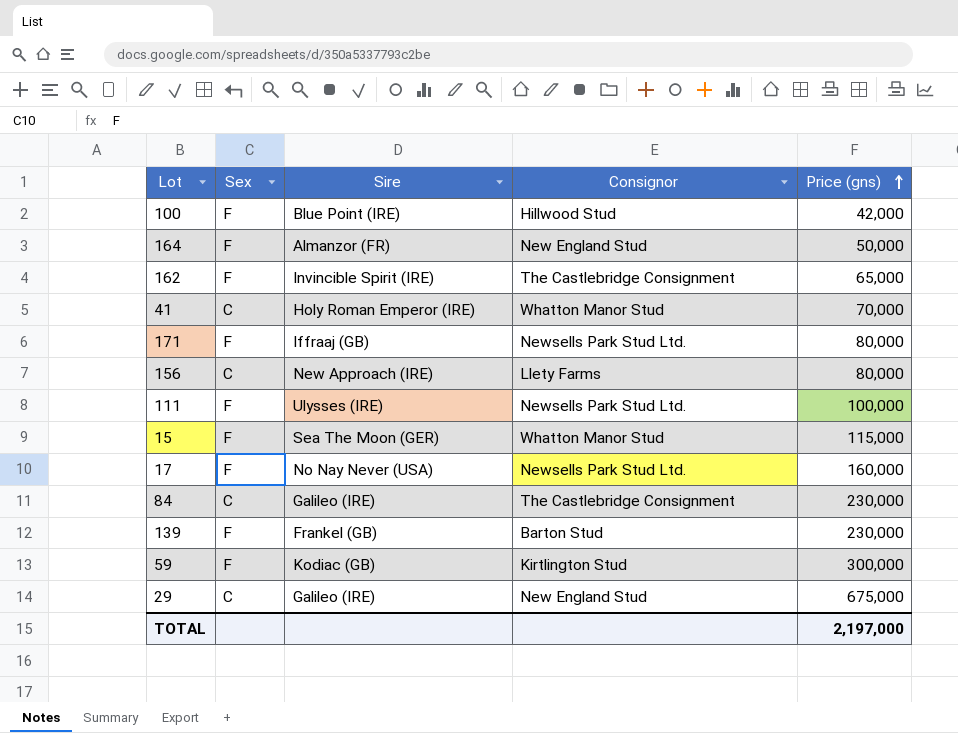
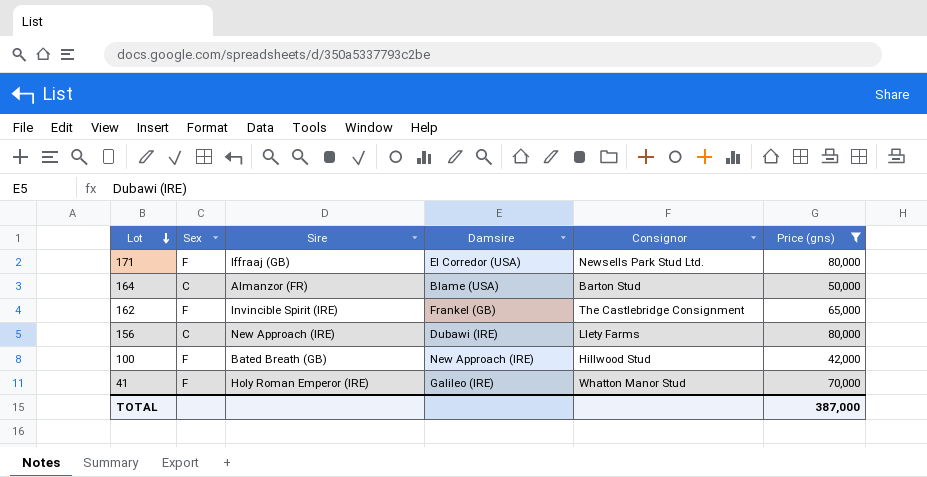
filter: none -> Price (gns) <= 80,000
row order: Price (gns) ascending -> Lot descending
column Damsire | position: none -> 4
164 | Sex: F -> C
164 | Consignor: New England Stud -> Barton Stud
100 | Sire: Blue Point (IRE) -> Bated Breath (GB)
41 | Sex: C -> F
TOTAL | Price (gns): 2,197,000 -> 387,000

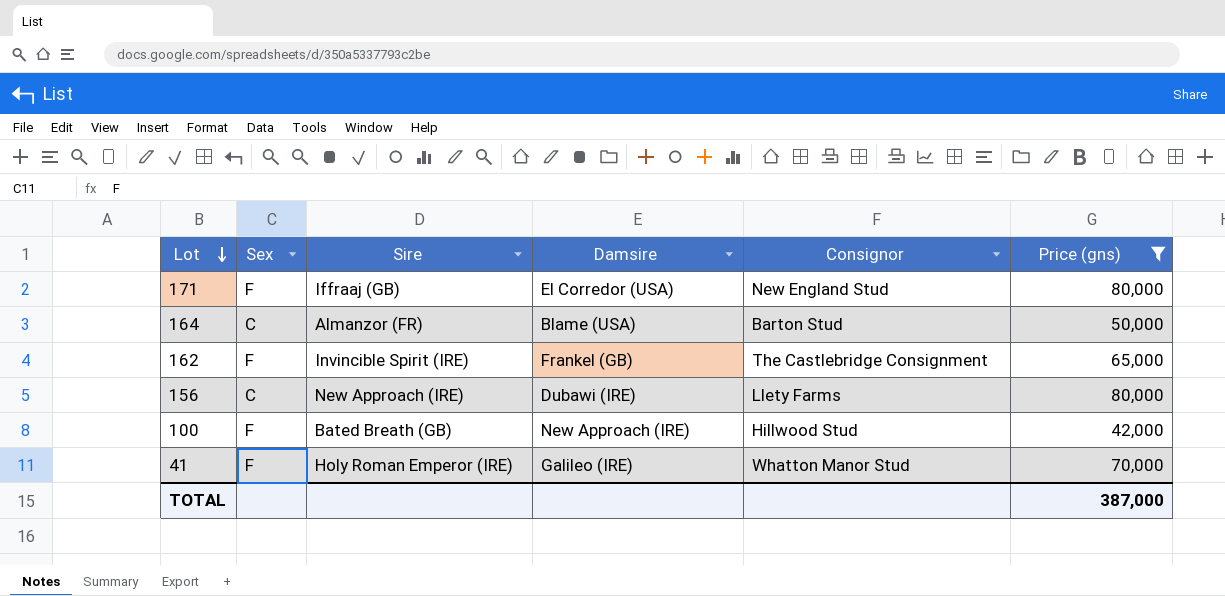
171 | Consignor: Newsells Park Stud Ltd. -> New England Stud

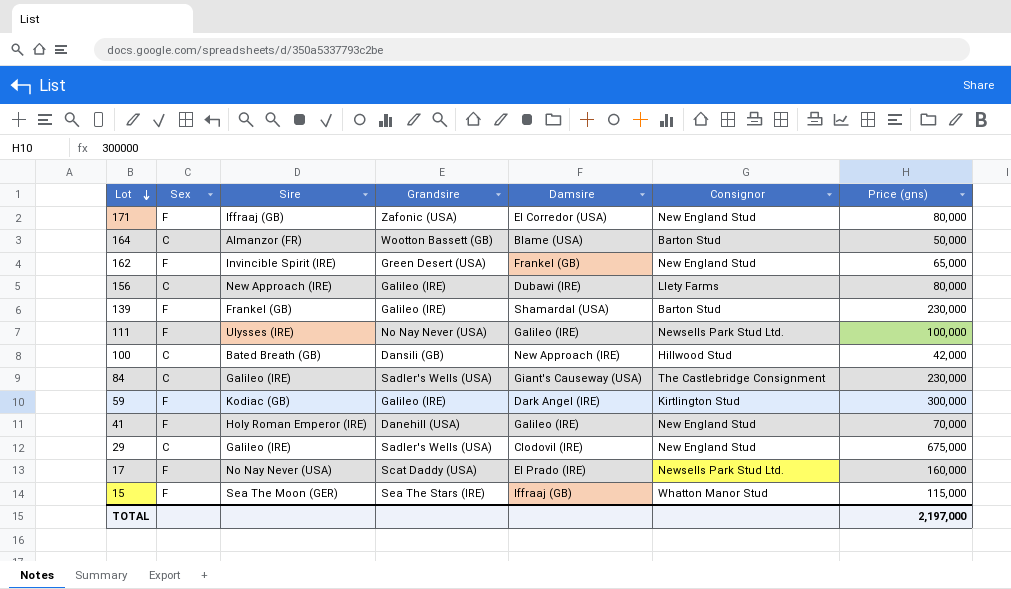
filter: Price (gns) <= 80,000 -> none
column Grandsire | position: none -> 4
162 | Consignor: The Castlebridge Consignment -> New England Stud
100 | Sex: F -> C
41 | Consignor: Whatton Manor Stud -> New England Stud
TOTAL | Price (gns): 387,000 -> 2,197,000

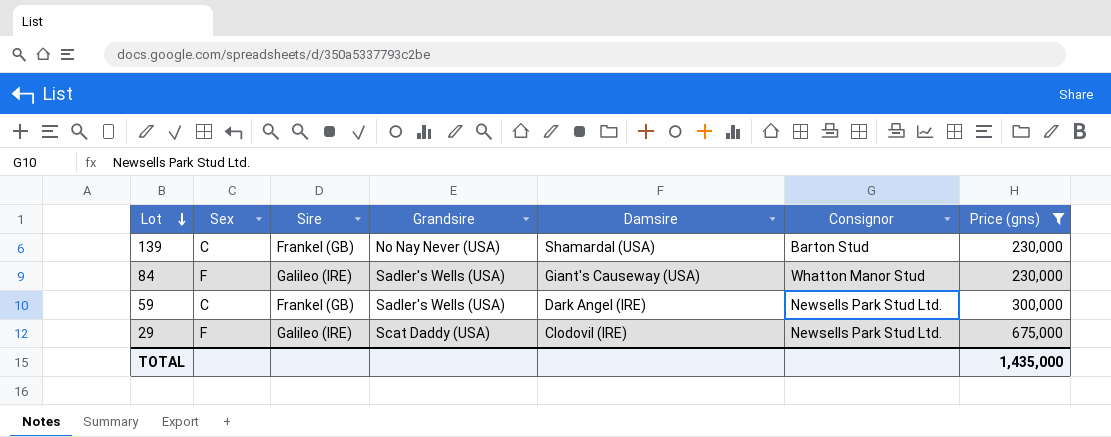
filter: none -> Price (gns) >= 230,000
139 | Sex: F -> C
139 | Grandsire: Galileo (IRE) -> No Nay Never (USA)
84 | Sex: C -> F
84 | Consignor: The Castlebridge Consignment -> Whatton Manor Stud
59 | Sex: F -> C
59 | Sire: Kodiac (GB) -> Frankel (GB)
59 | Grandsire: Galileo (IRE) -> Sadler's Wells (USA)
59 | Consignor: Kirtlington Stud -> Newsells Park Stud Ltd.
29 | Sex: C -> F
29 | Grandsire: Sadler's Wells (USA) -> Scat Daddy (USA)
29 | Consignor: New England Stud -> Newsells Park Stud Ltd.
TOTAL | Price (gns): 2,197,000 -> 1,435,000

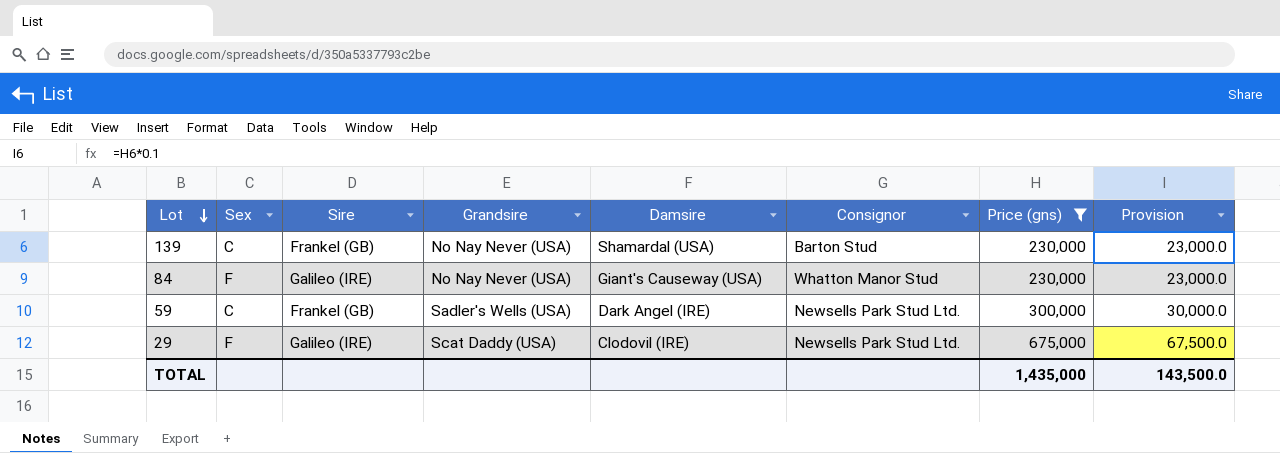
column Provision | formula: none -> [Price (gns)] * 0.1
84 | Grandsire: Sadler's Wells (USA) -> No Nay Never (USA)

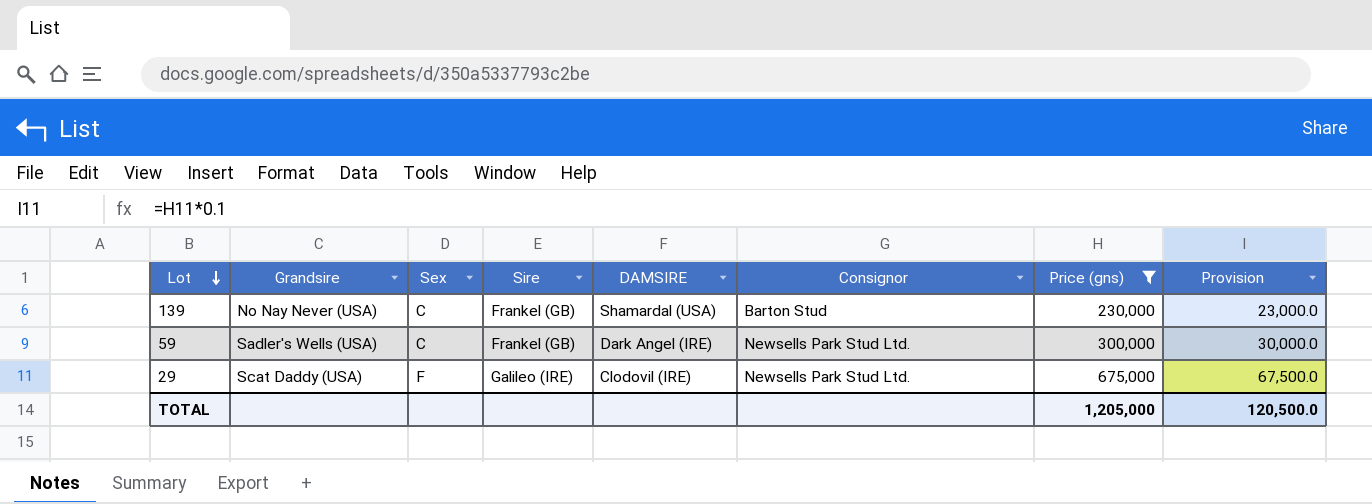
column Grandsire | position: 4 -> 2
column name: Damsire -> DAMSIRE
row 84: F | Galileo (IRE) | No Nay Never (USA) | Giant's Causeway (USA) | Whatton Manor Stud | 230,000 | 23,000.0 -> none
TOTAL | Price (gns): 1,435,000 -> 1,205,000
TOTAL | Provision: 143,500.0 -> 120,500.0

